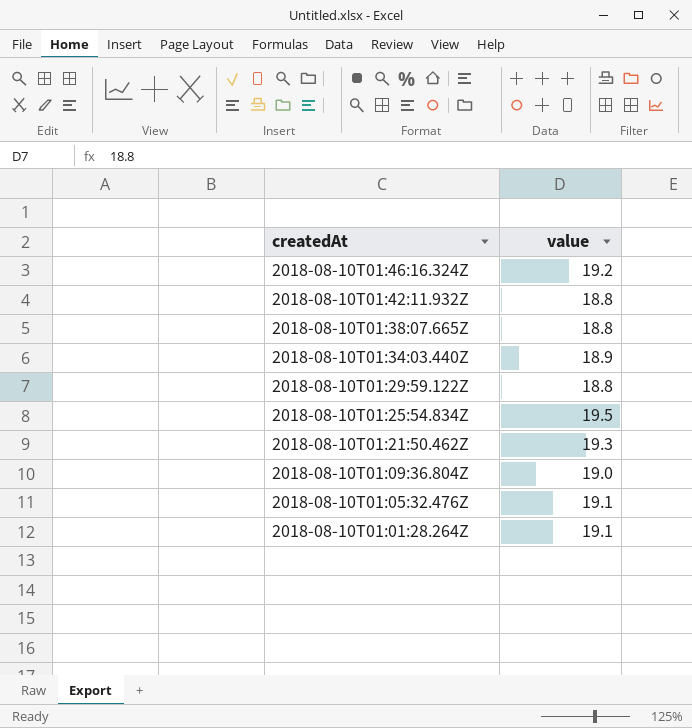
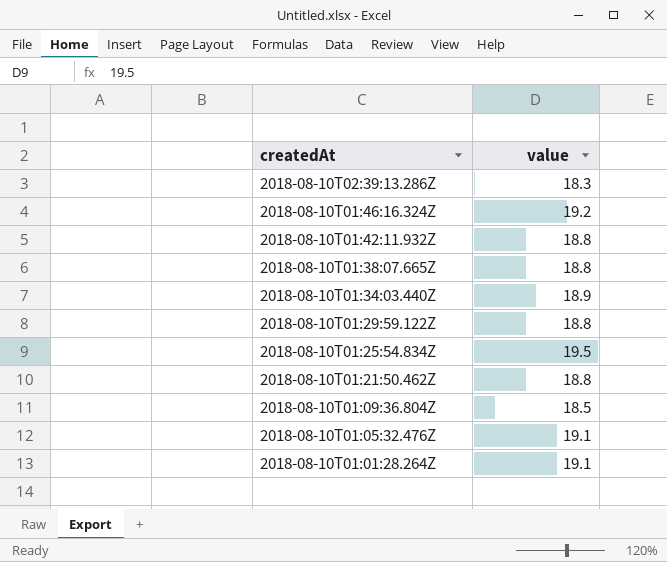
row 2018-08-10T02:39:13.286Z: none -> 18.3
2018-08-10T01:21:50.462Z | value: 19.3 -> 18.8
2018-08-10T01:09:36.804Z | value: 19.0 -> 18.5

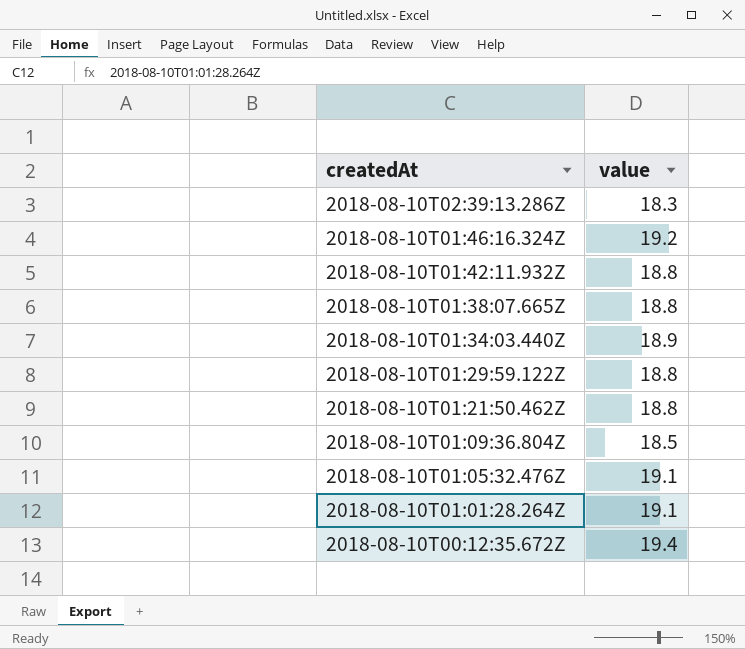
row 2018-08-10T01:25:54.834Z: 19.5 -> none
row 2018-08-10T00:12:35.672Z: none -> 19.4

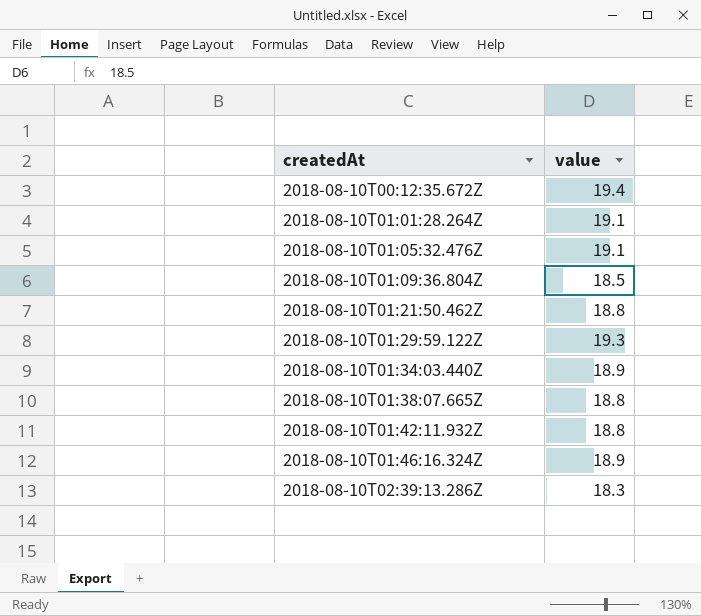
row order: createdAt descending -> createdAt ascending
2018-08-10T01:29:59.122Z | value: 18.8 -> 19.3
2018-08-10T01:46:16.324Z | value: 19.2 -> 18.9

